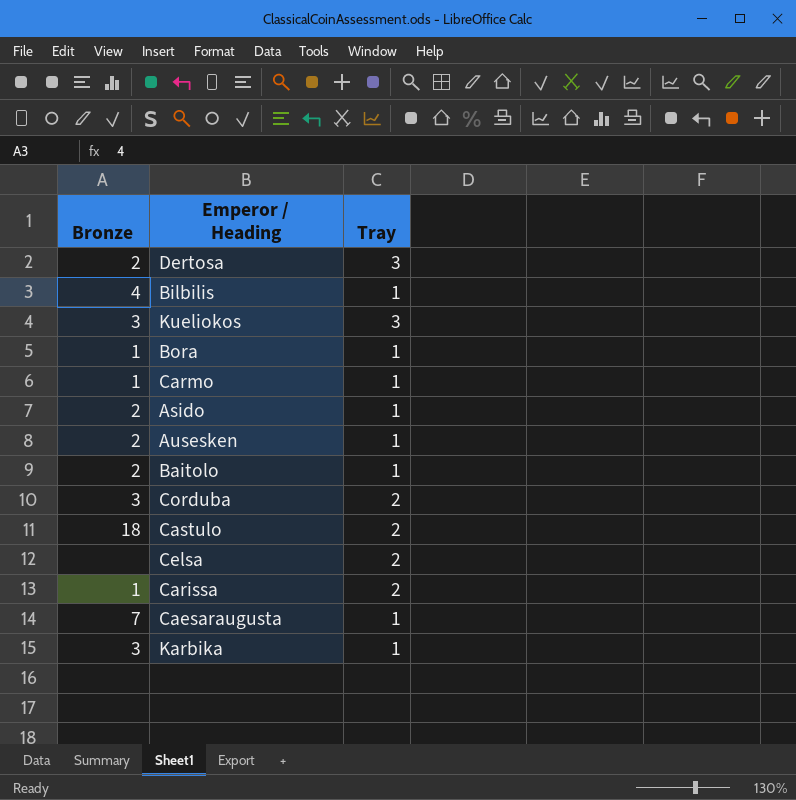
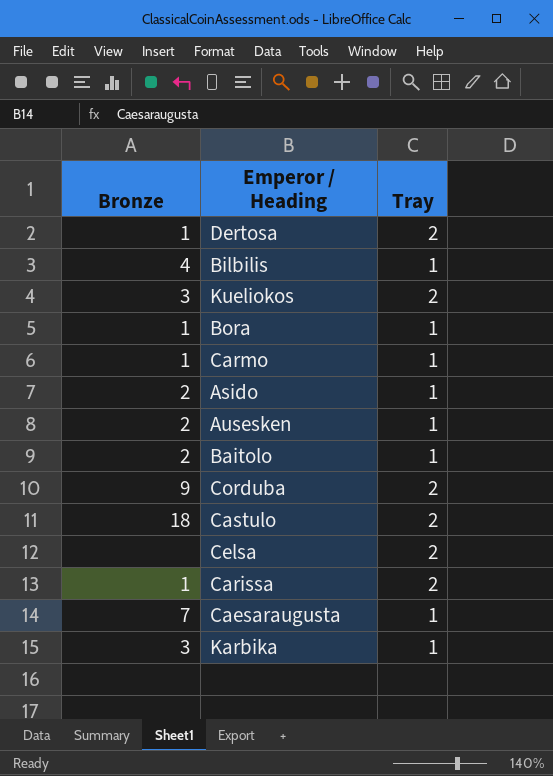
Dertosa | Bronze: 2 -> 1
Dertosa | Tray: 3 -> 2
Kueliokos | Tray: 3 -> 2
Corduba | Bronze: 3 -> 9

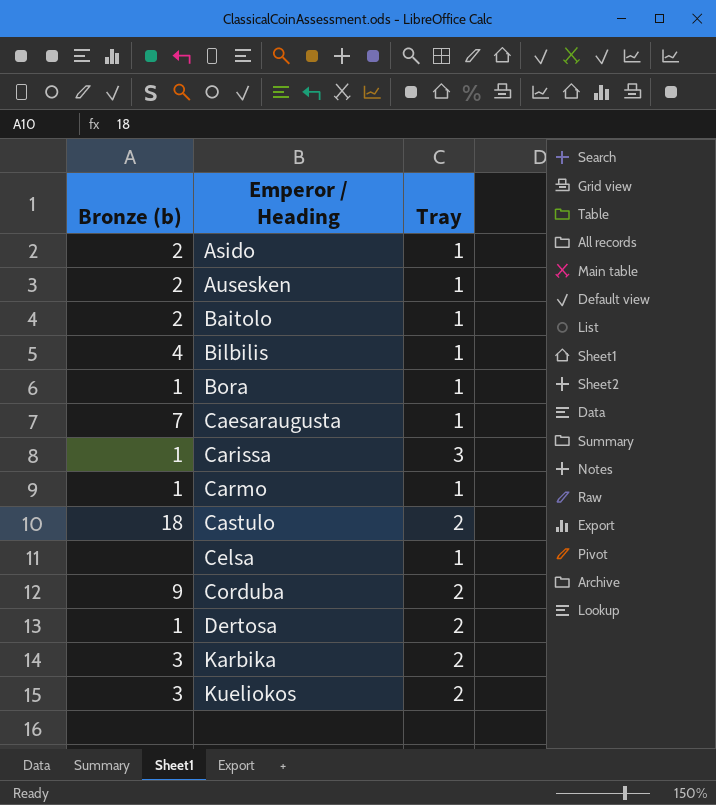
row order: none -> Emperor / Heading ascending
column name: Bronze -> Bronze (b)
Carissa | Tray: 2 -> 3
Celsa | Tray: 2 -> 1
Karbika | Tray: 1 -> 2

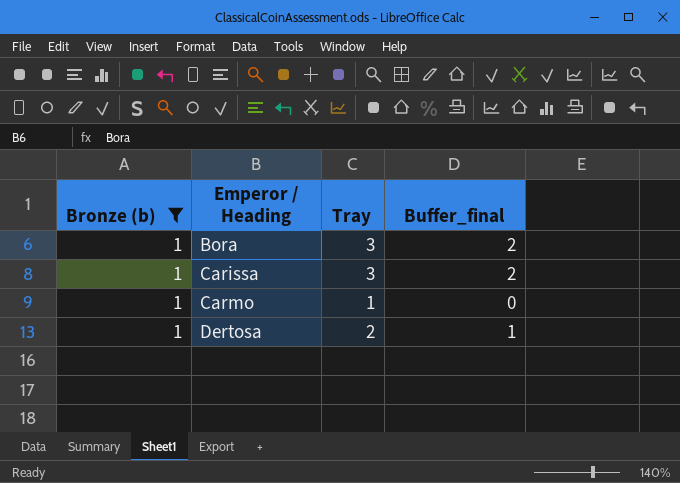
filter: none -> Bronze (b) = 1
column Buffer_final | formula: none -> [Tray] - 1
Bora | Tray: 1 -> 3

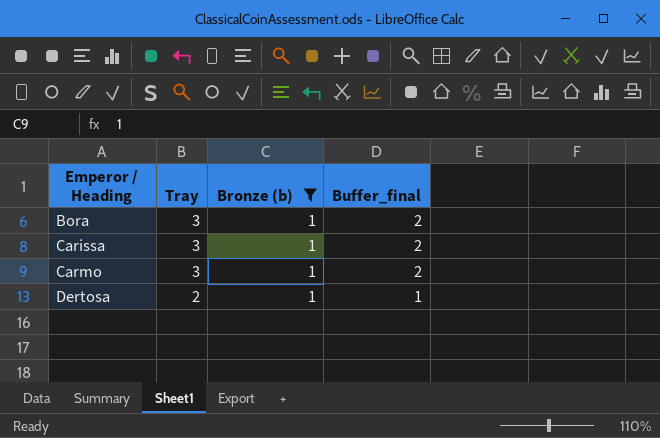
column Bronze (b) | position: 1 -> 3
Carmo | Tray: 1 -> 3
Carmo | Buffer_final: 0 -> 2

